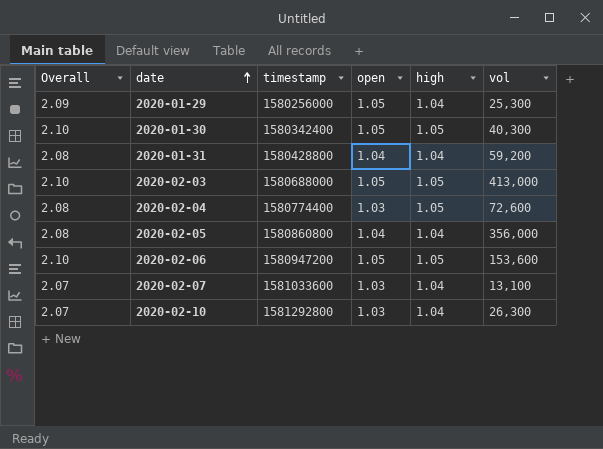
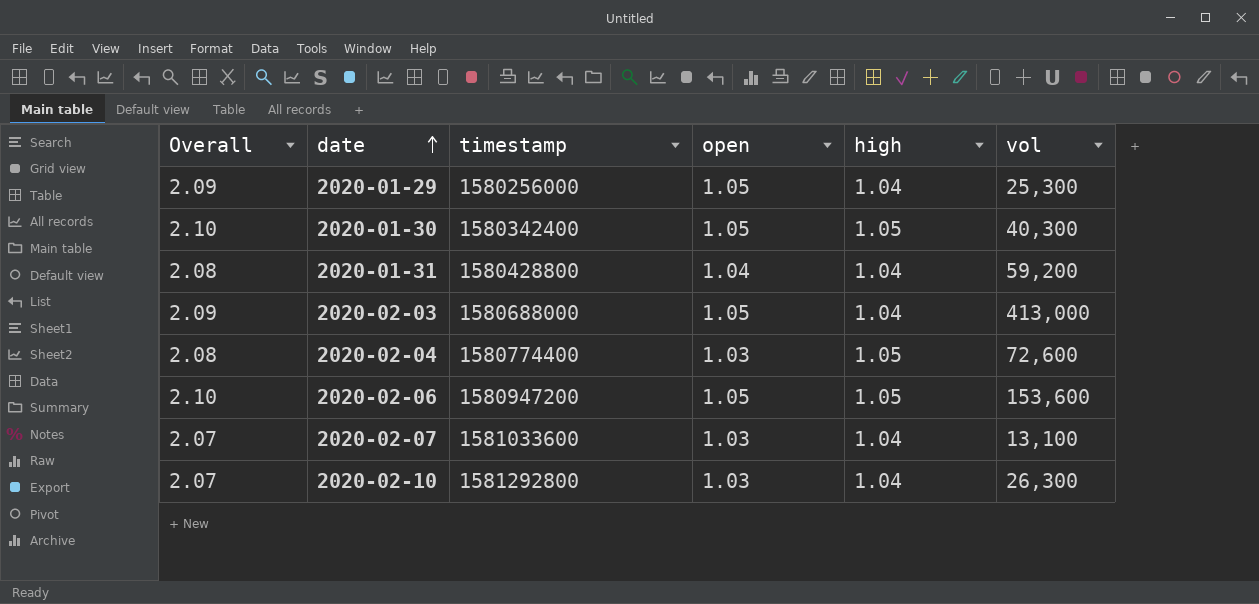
row 2020-02-05: 2.08 | 1580860800 | 1.04 | 1.04 | 356,000 -> none
2020-02-03 | Overall: 2.10 -> 2.09
2020-02-03 | high: 1.05 -> 1.04

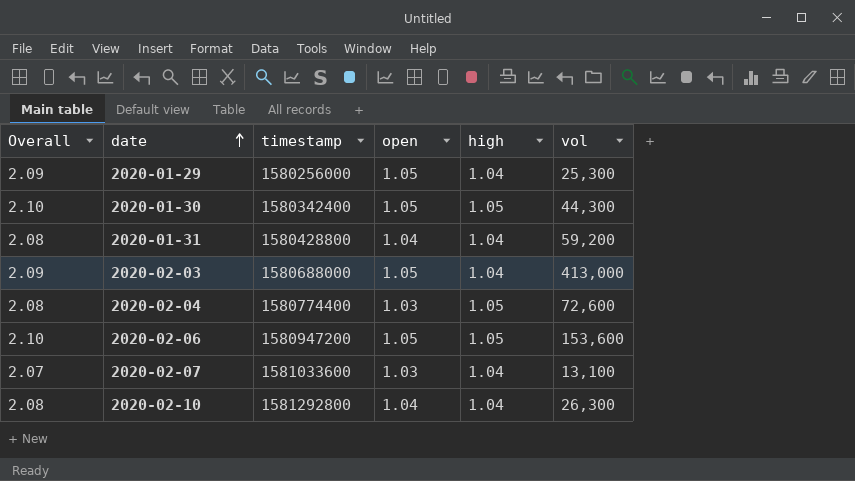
2020-01-30 | vol: 40,300 -> 44,300
2020-02-10 | Overall: 2.07 -> 2.08
2020-02-10 | open: 1.03 -> 1.04

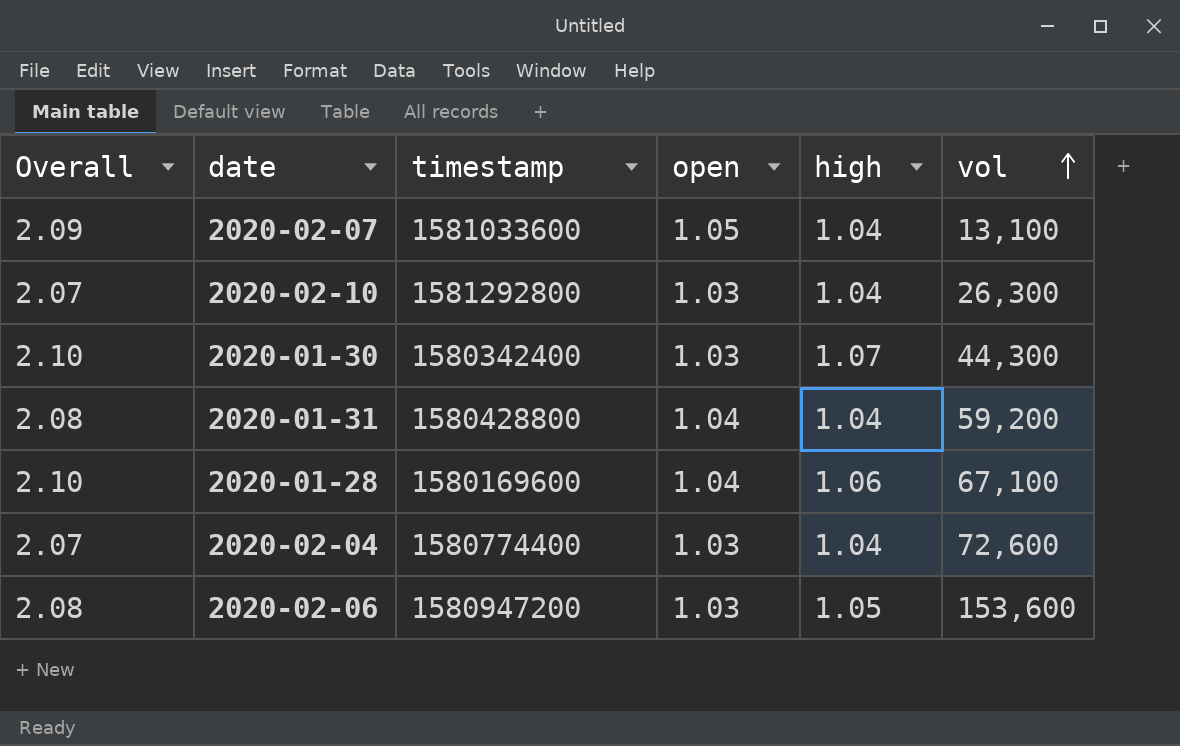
row order: date ascending -> vol ascending
row 2020-01-29: 2.09 | 1580256000 | 1.05 | 1.04 | 25,300 -> none
row 2020-02-03: 2.09 | 1580688000 | 1.05 | 1.04 | 413,000 -> none
2020-02-07 | Overall: 2.07 -> 2.09
2020-02-07 | open: 1.03 -> 1.05
2020-02-10 | Overall: 2.08 -> 2.07
2020-02-10 | open: 1.04 -> 1.03
2020-01-30 | open: 1.05 -> 1.03
2020-01-30 | high: 1.05 -> 1.07
row 2020-01-28: none -> 2.10 | 1580169600 | 1.04 | 1.06 | 67,100
2020-02-04 | Overall: 2.08 -> 2.07
2020-02-04 | high: 1.05 -> 1.04
2020-02-06 | Overall: 2.10 -> 2.08
2020-02-06 | open: 1.05 -> 1.03

